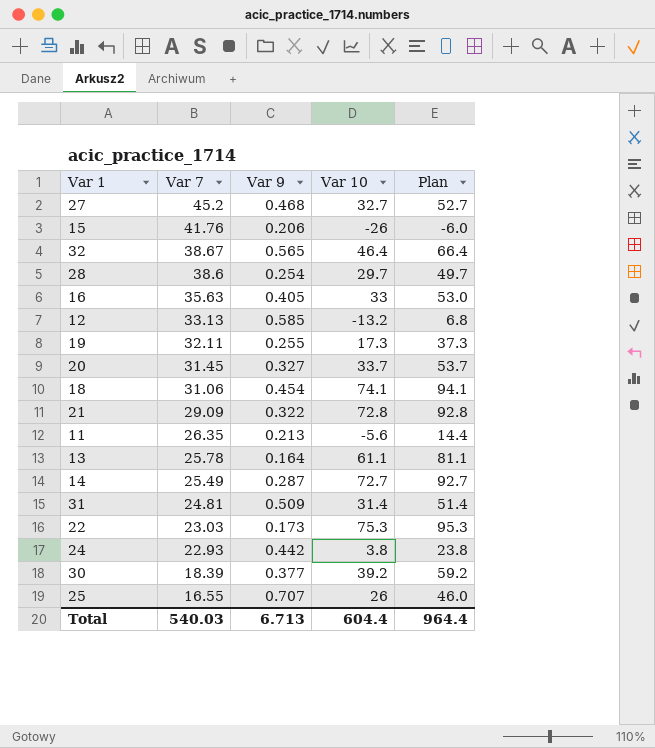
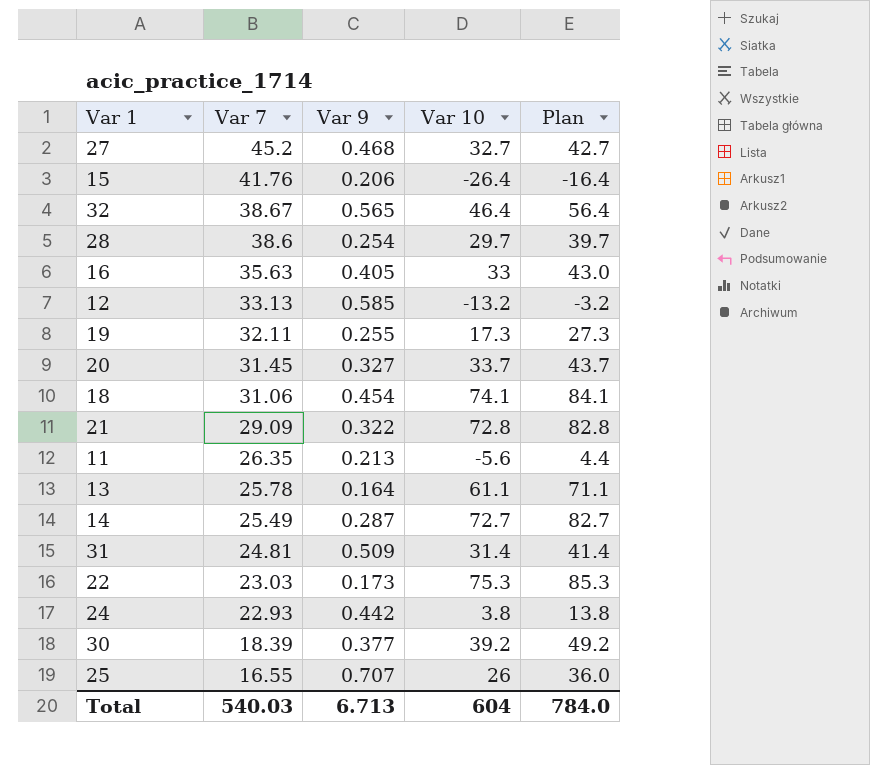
column Plan | formula: [Var 10] + 20 -> [Var 10] + 10
15 | Var 10: -26 -> -26.4
Total | Var 10: 604.4 -> 604
Total | Plan: 964.4 -> 784.0

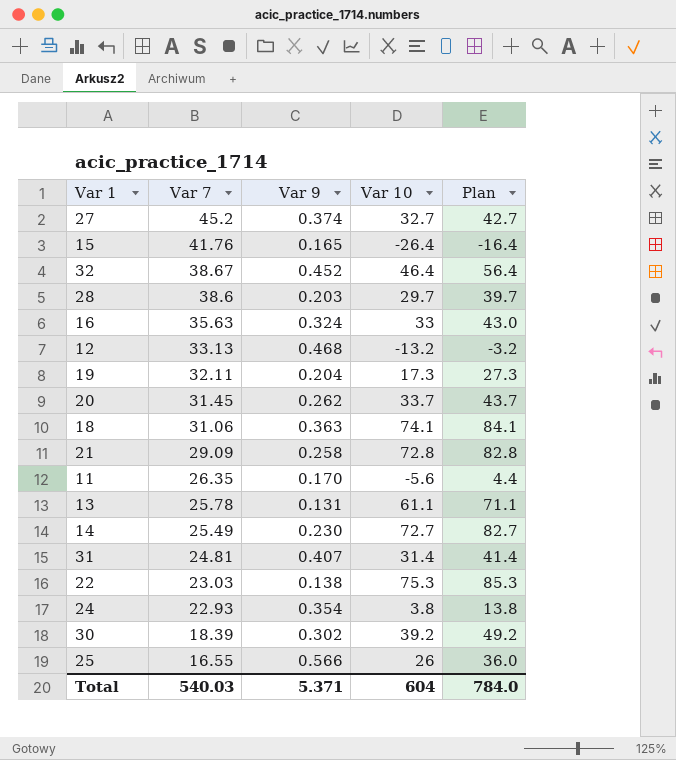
27 | Var 9: 0.468 -> 0.374
15 | Var 9: 0.206 -> 0.165
32 | Var 9: 0.565 -> 0.452
28 | Var 9: 0.254 -> 0.203
16 | Var 9: 0.405 -> 0.324
12 | Var 9: 0.585 -> 0.468
19 | Var 9: 0.255 -> 0.204
20 | Var 9: 0.327 -> 0.262
18 | Var 9: 0.454 -> 0.363
21 | Var 9: 0.322 -> 0.258
11 | Var 9: 0.213 -> 0.170
13 | Var 9: 0.164 -> 0.131
14 | Var 9: 0.287 -> 0.230
31 | Var 9: 0.509 -> 0.407
22 | Var 9: 0.173 -> 0.138
24 | Var 9: 0.442 -> 0.354
30 | Var 9: 0.377 -> 0.302
25 | Var 9: 0.707 -> 0.566
Total | Var 9: 6.713 -> 5.371

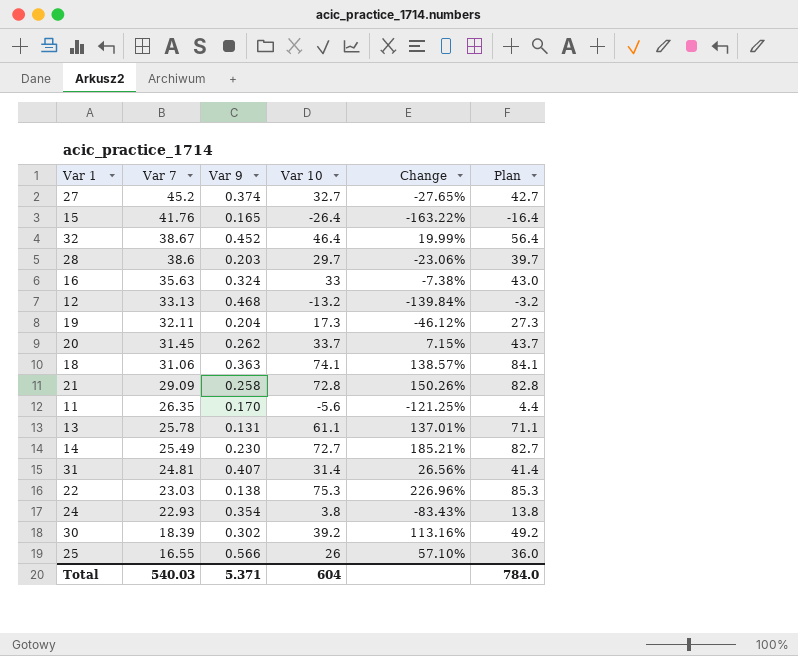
column Change | formula: none -> ([Var 10] - [Var 7]) / [Var 7]

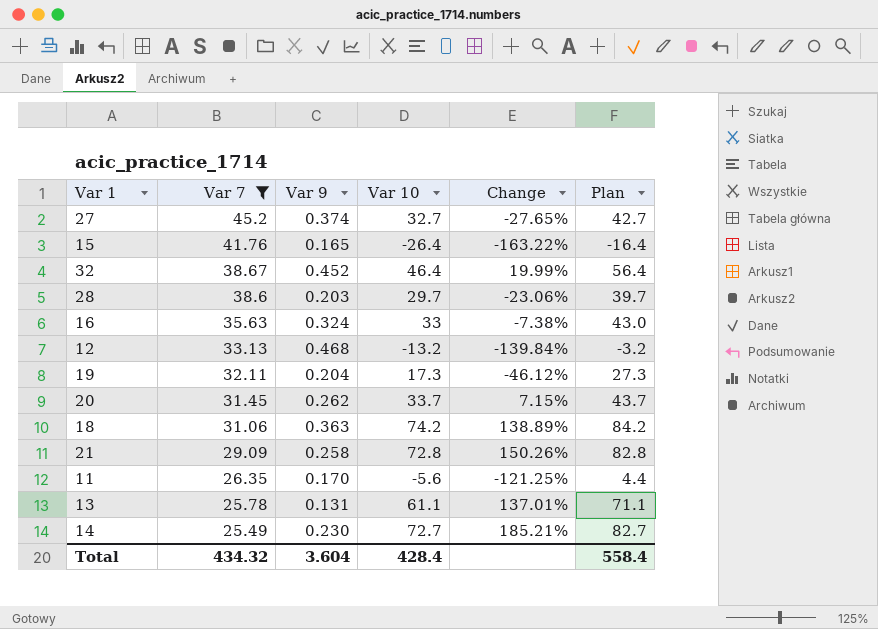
filter: none -> Var 7 >= 25.49
18 | Var 10: 74.1 -> 74.2
18 | Change: 138.57% -> 138.89%
18 | Plan: 84.1 -> 84.2
Total | Var 7: 540.03 -> 434.32
Total | Var 9: 5.371 -> 3.604
Total | Var 10: 604 -> 428.4
Total | Plan: 784.0 -> 558.4

